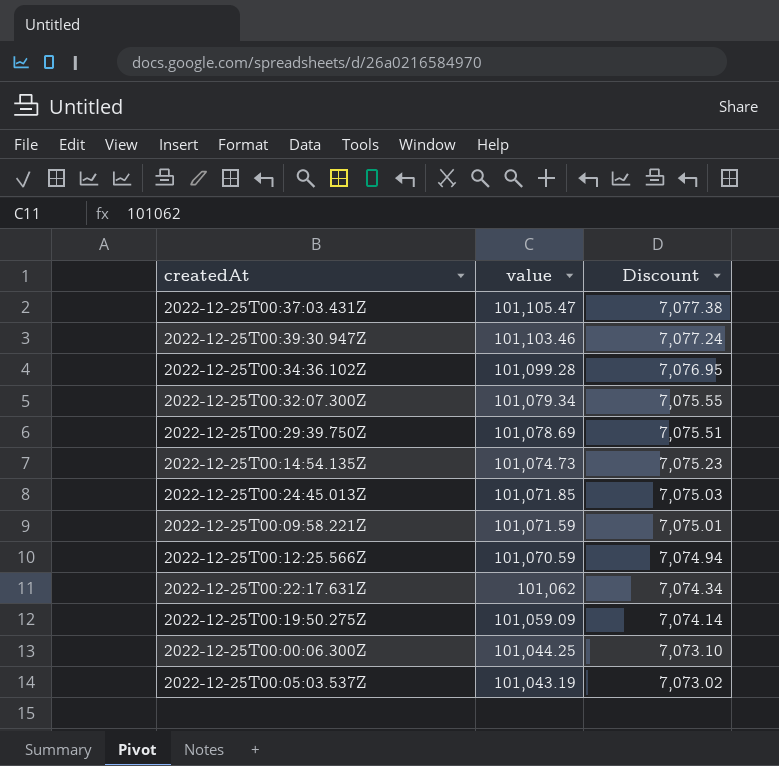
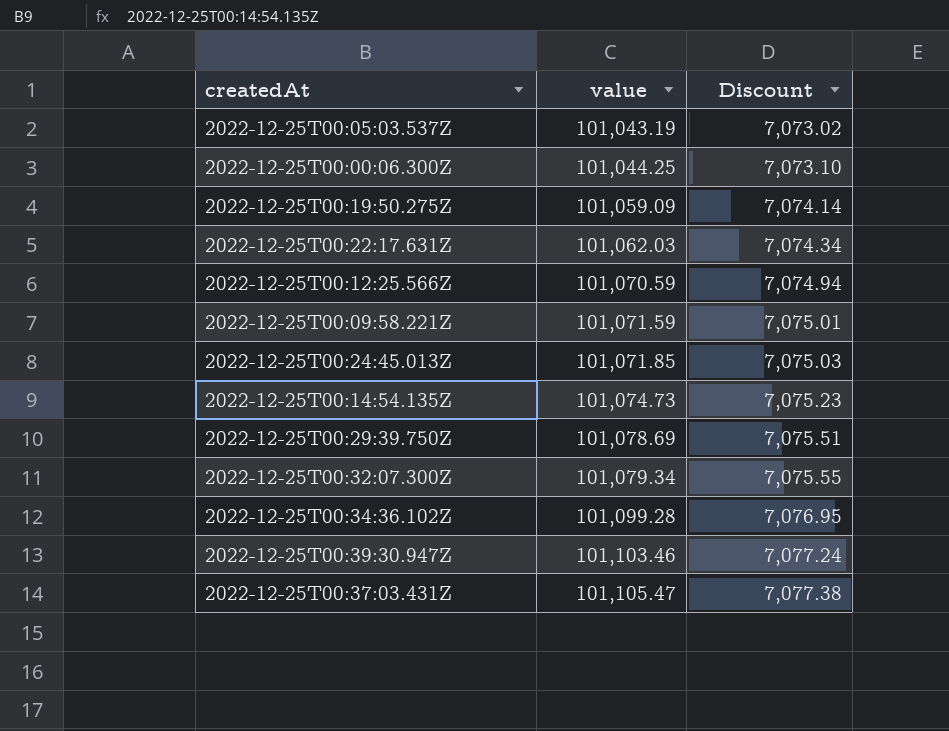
row order: value descending -> value ascending
2022-12-25T00:22:17.631Z | value: 101,062 -> 101,062.03

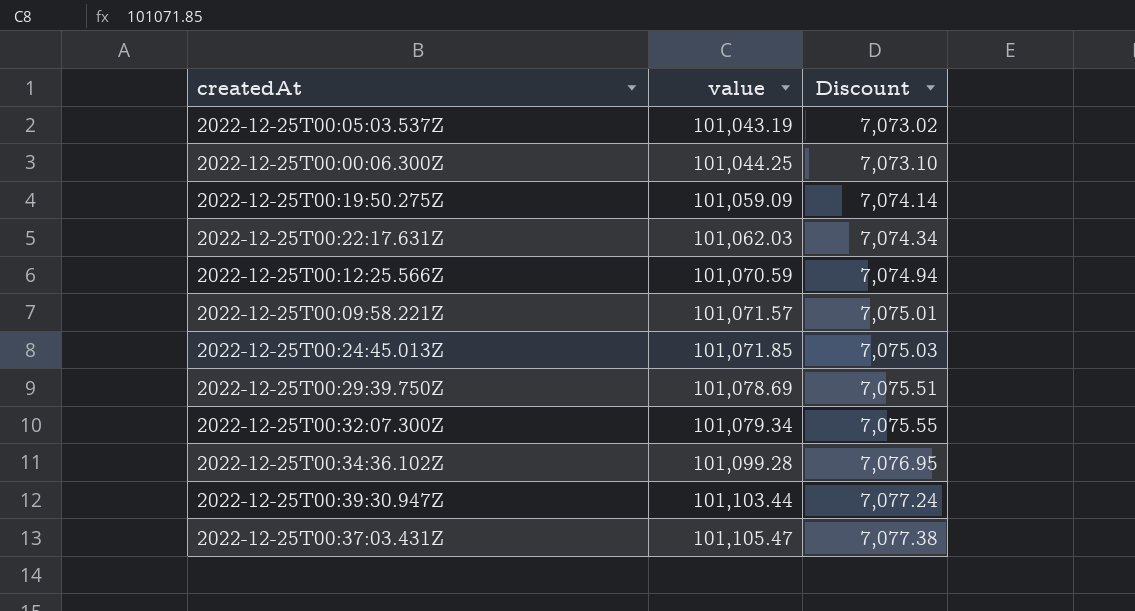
row 2022-12-25T00:14:54.135Z: 101,074.73 | 7,075.23 -> none
2022-12-25T00:09:58.221Z | value: 101,071.59 -> 101,071.57
2022-12-25T00:39:30.947Z | value: 101,103.46 -> 101,103.44

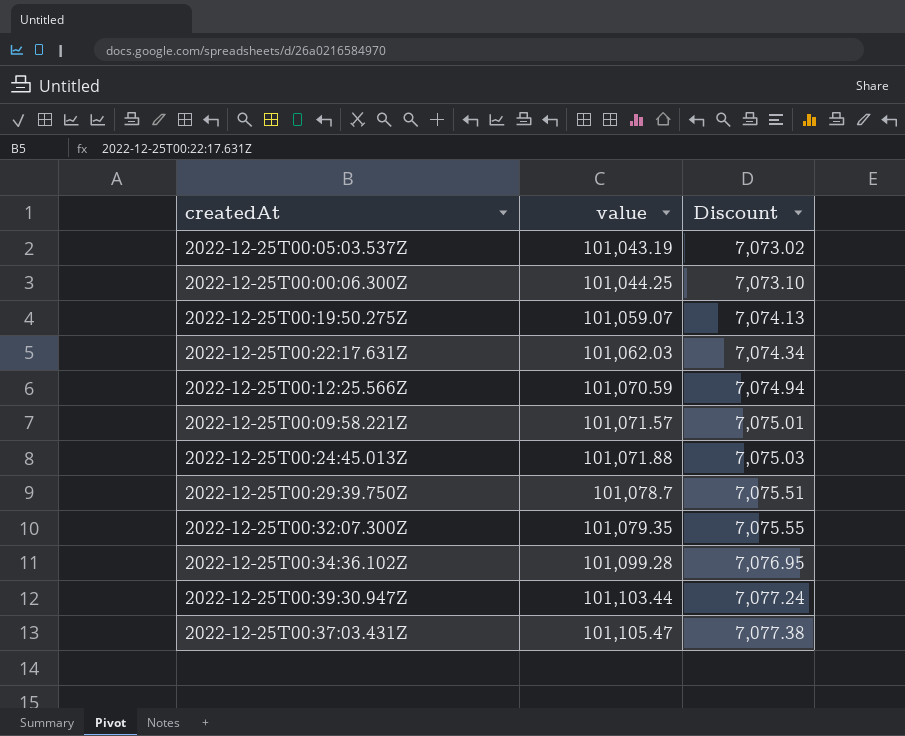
2022-12-25T00:19:50.275Z | value: 101,059.09 -> 101,059.07
2022-12-25T00:19:50.275Z | Discount: 7,074.14 -> 7,074.13
2022-12-25T00:24:45.013Z | value: 101,071.85 -> 101,071.88
2022-12-25T00:29:39.750Z | value: 101,078.69 -> 101,078.7
2022-12-25T00:32:07.300Z | value: 101,079.34 -> 101,079.35

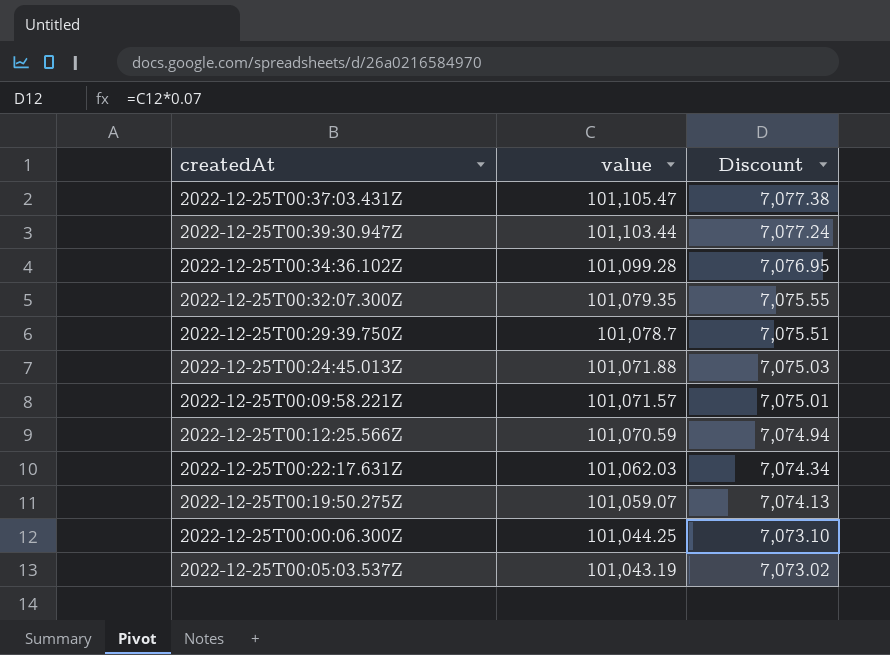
row order: value ascending -> value descending

